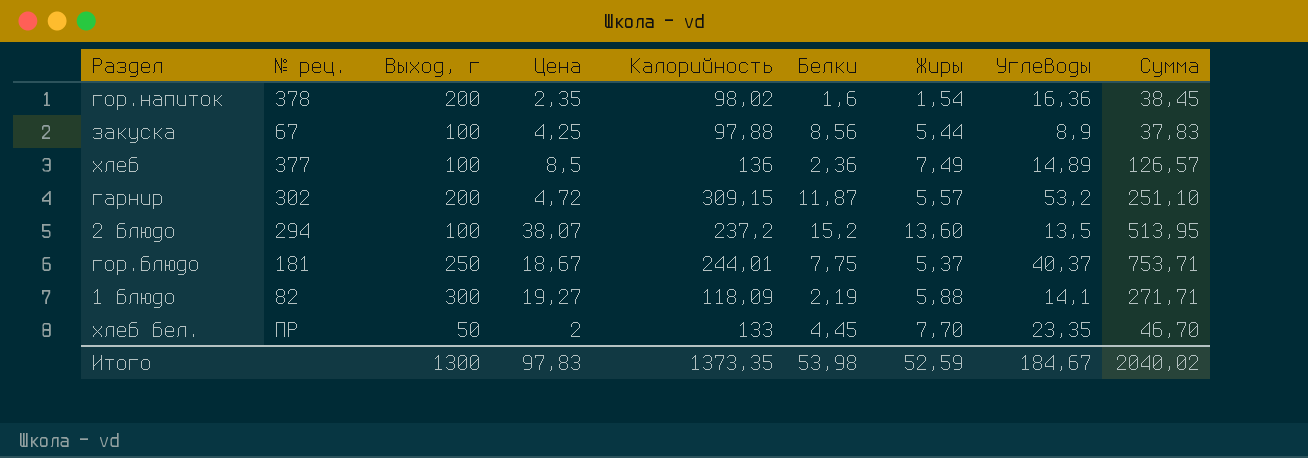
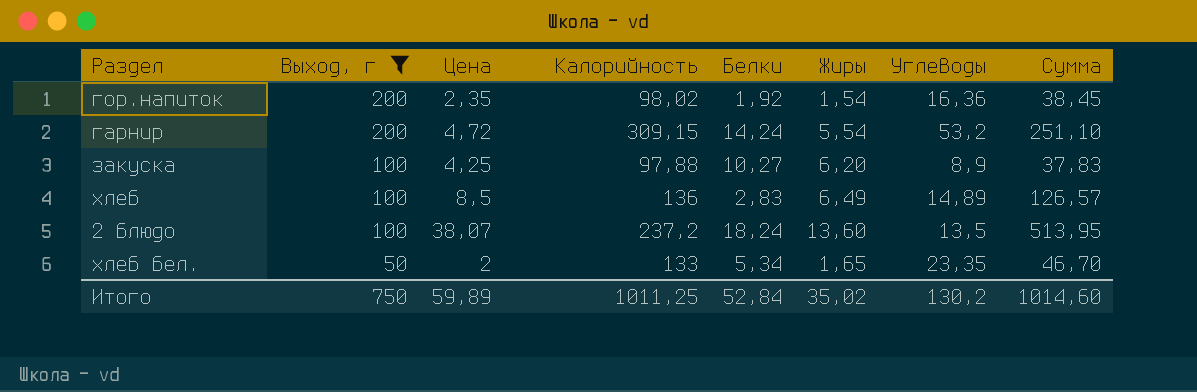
filter: none -> Выход, г <= 200
row order: none -> Выход, г descending
column № рец. | position: 2 -> none
гор.напиток | Белки: 1,6 -> 1,92
гарнир | Белки: 11,87 -> 14,24
гарнир | Жиры: 5,57 -> 5,54
закуска | Белки: 8,56 -> 10,27
закуска | Жиры: 5,44 -> 6,20
хлеб | Белки: 2,36 -> 2,83
хлеб | Жиры: 7,49 -> 6,49
2 блюдо | Белки: 15,2 -> 18,24
хлеб бел. | Белки: 4,45 -> 5,34
хлеб бел. | Жиры: 7,70 -> 1,65
Итого | Выход, г: 1300 -> 750
Итого | Цена: 97,83 -> 59,89
Итого | Калорийность: 1373,35 -> 1011,25
Итого | Белки: 53,98 -> 52,84
Итого | Жиры: 52,59 -> 35,02
Итого | Углеводы: 184,67 -> 130,2
Итого | Сумма: 2040,02 -> 1014,60

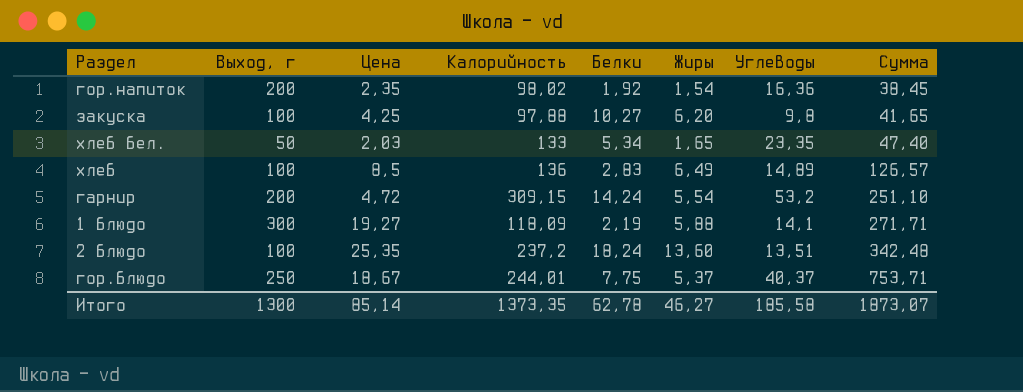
filter: Выход, г <= 200 -> none
row order: Выход, г descending -> Сумма ascending
закуска | Углеводы: 8,9 -> 9,8
закуска | Сумма: 37,83 -> 41,65
хлеб бел. | Цена: 2 -> 2,03
хлеб бел. | Сумма: 46,70 -> 47,40
2 блюдо | Цена: 38,07 -> 25,35
2 блюдо | Углеводы: 13,5 -> 13,51
2 блюдо | Сумма: 513,95 -> 342,48
Итого | Выход, г: 750 -> 1300
Итого | Цена: 59,89 -> 85,14
Итого | Калорийность: 1011,25 -> 1373,35
Итого | Белки: 52,84 -> 62,78
Итого | Жиры: 35,02 -> 46,27
Итого | Углеводы: 130,2 -> 185,58
Итого | Сумма: 1014,60 -> 1873,07

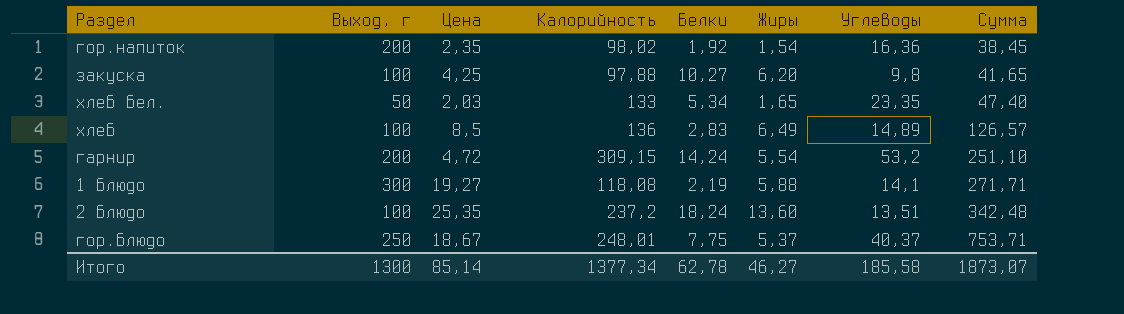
1 блюдо | Калорийность: 118,09 -> 118,08
гор.блюдо | Калорийность: 244,01 -> 248,01
Итого | Калорийность: 1373,35 -> 1377,34

